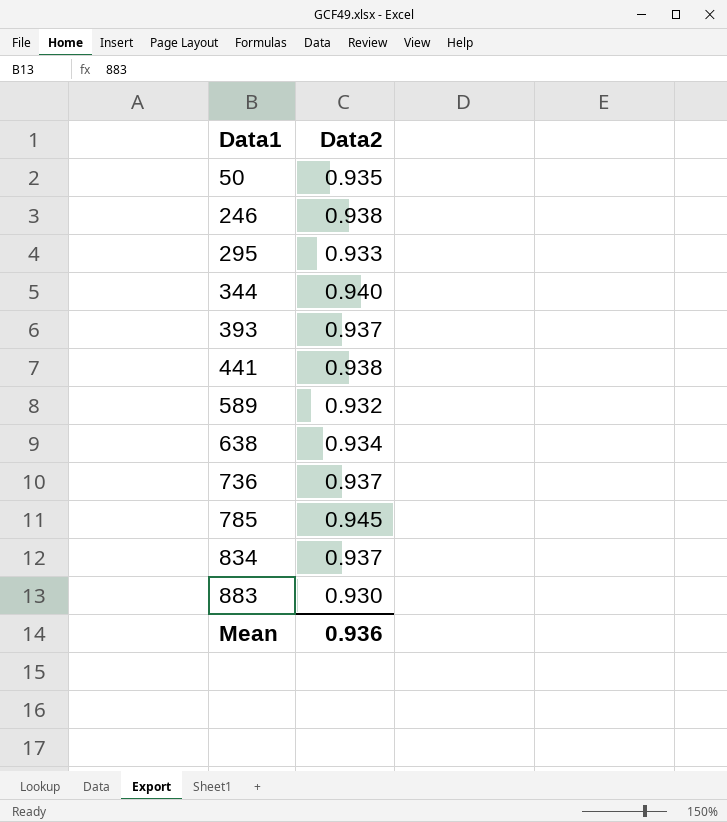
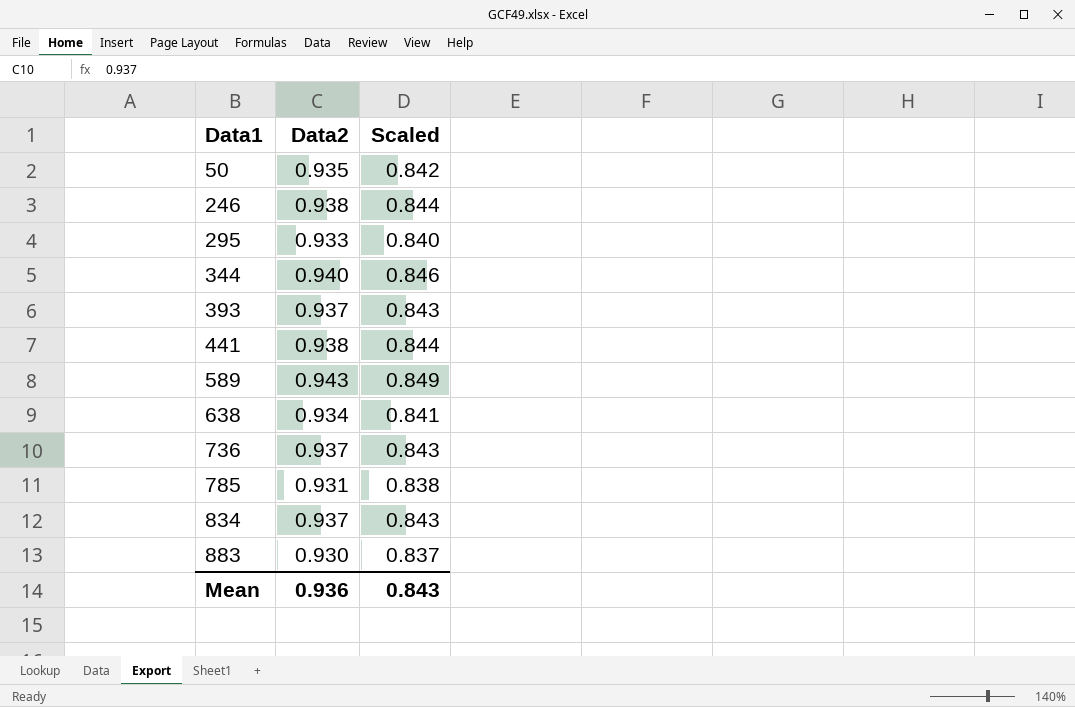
column Scaled | formula: none -> [Data2] * 0.9
589 | Data2: 0.932 -> 0.943
785 | Data2: 0.945 -> 0.931

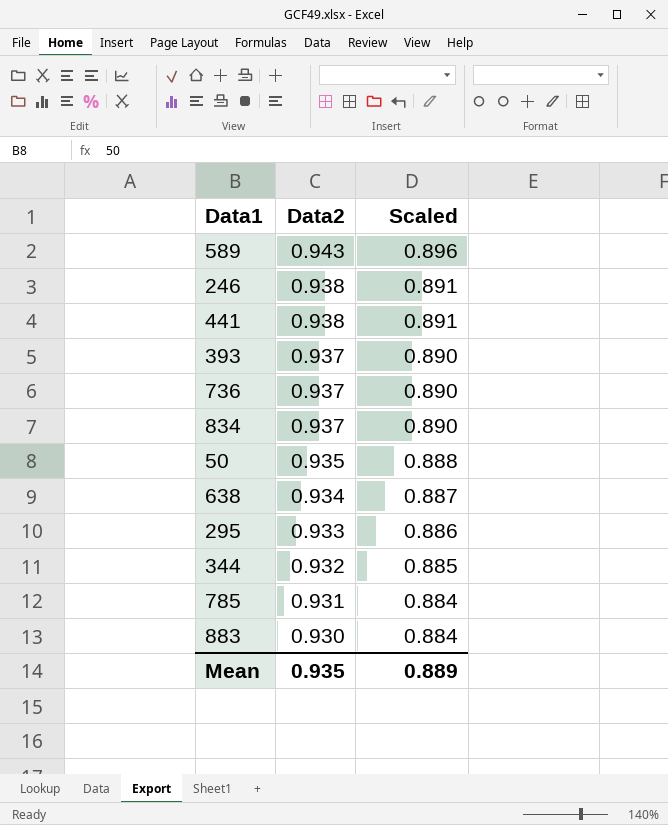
row order: Data1 ascending -> Data2 descending
column Scaled | formula: [Data2] * 0.9 -> [Data2] * 0.95
344 | Data2: 0.940 -> 0.932
Mean | Data2: 0.936 -> 0.935
Mean | Scaled: 0.843 -> 0.889

